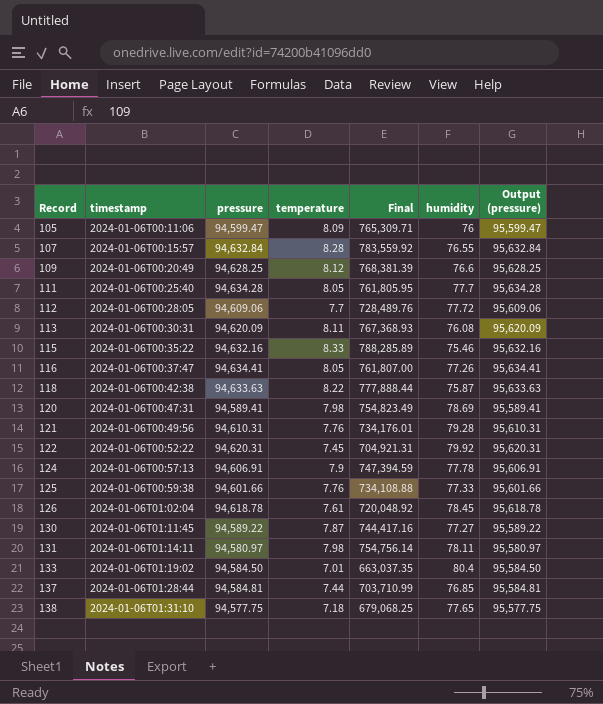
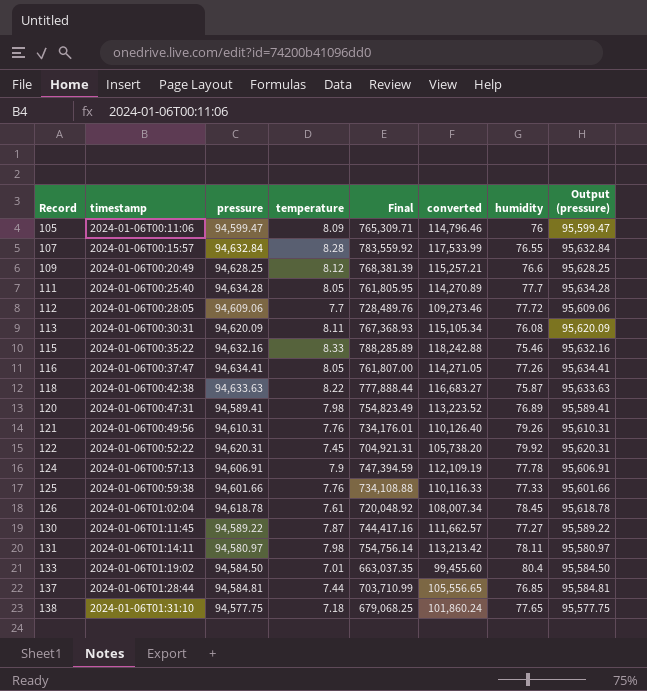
column converted | formula: none -> [Final] * 0.15
120 | humidity: 78.69 -> 76.89
121 | humidity: 79.28 -> 79.26

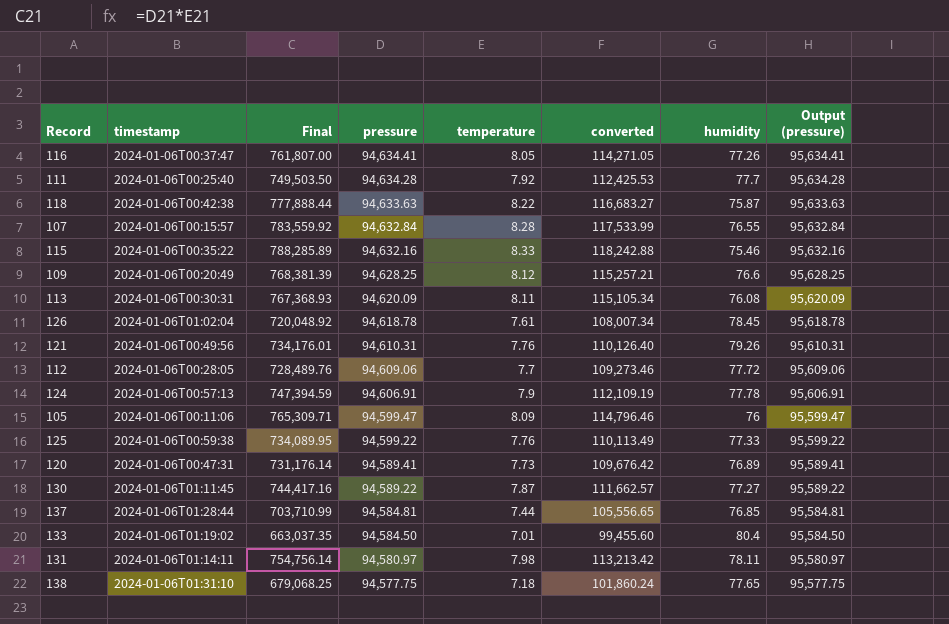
row order: Record ascending -> pressure descending
column Final | position: 5 -> 3
row 122: 2024-01-06T00:52:22 | 94,620.31 | 7.45 | 704,921.31 | 105,738.20 | 79.92 | 95,620.31 -> none
111 | Final: 761,805.95 -> 749,503.50
111 | temperature: 8.05 -> 7.92
111 | converted: 114,270.89 -> 112,425.53
125 | Final: 734,108.88 -> 734,089.95
125 | pressure: 94,601.66 -> 94,599.22
125 | converted: 110,116.33 -> 110,113.49
125 | Output (pressure): 95,601.66 -> 95,599.22
120 | Final: 754,823.49 -> 731,176.14
120 | temperature: 7.98 -> 7.73
120 | converted: 113,223.52 -> 109,676.42

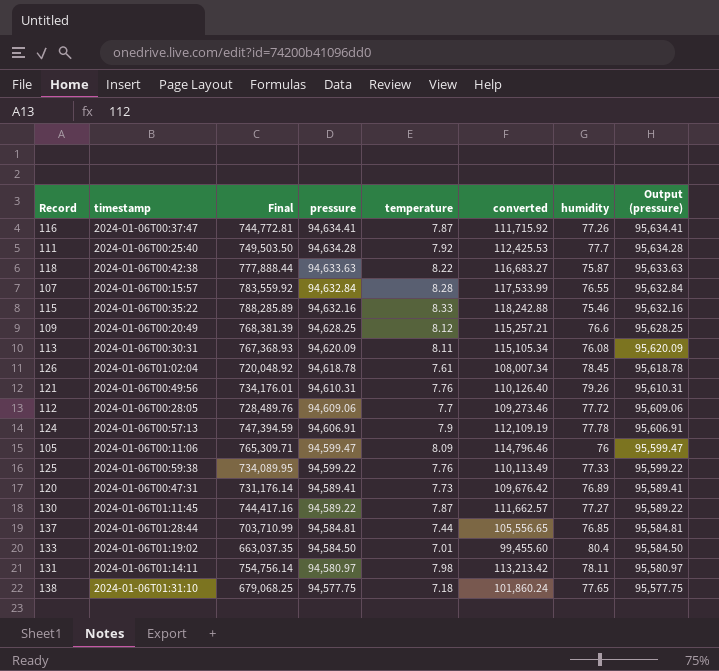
116 | Final: 761,807.00 -> 744,772.81
116 | temperature: 8.05 -> 7.87
116 | converted: 114,271.05 -> 111,715.92

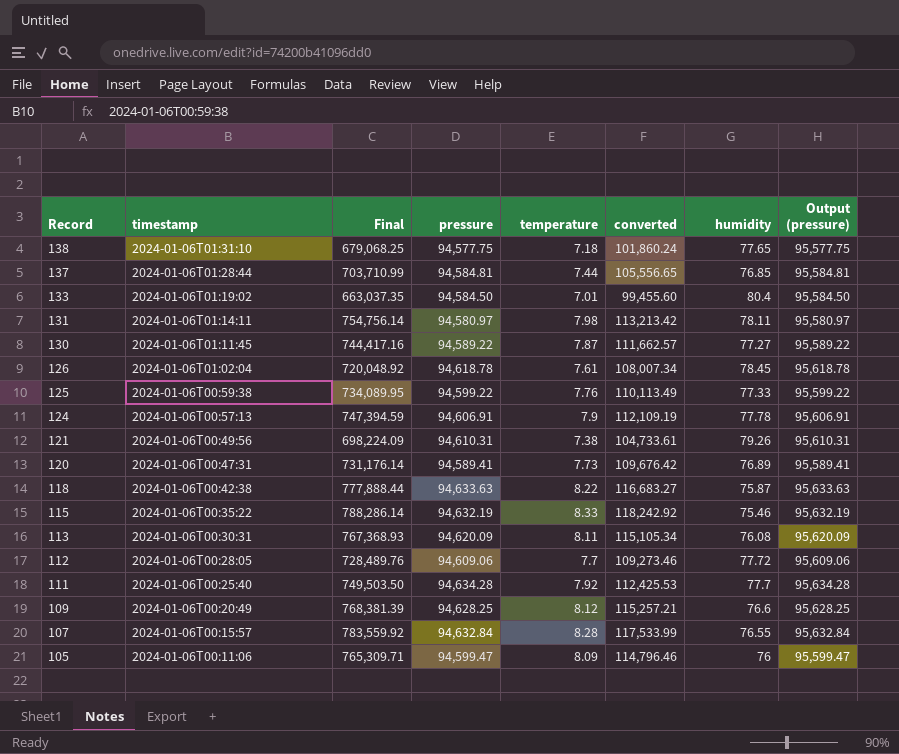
row order: pressure descending -> Record descending
row 116: 2024-01-06T00:37:47 | 744,772.81 | 94,634.41 | 7.87 | 111,715.92 | 77.26 | 95,634.41 -> none
121 | Final: 734,176.01 -> 698,224.09
121 | temperature: 7.76 -> 7.38
121 | converted: 110,126.40 -> 104,733.61
115 | Final: 788,285.89 -> 788,286.14
115 | pressure: 94,632.16 -> 94,632.19
115 | converted: 118,242.88 -> 118,242.92
115 | Output (pressure): 95,632.16 -> 95,632.19

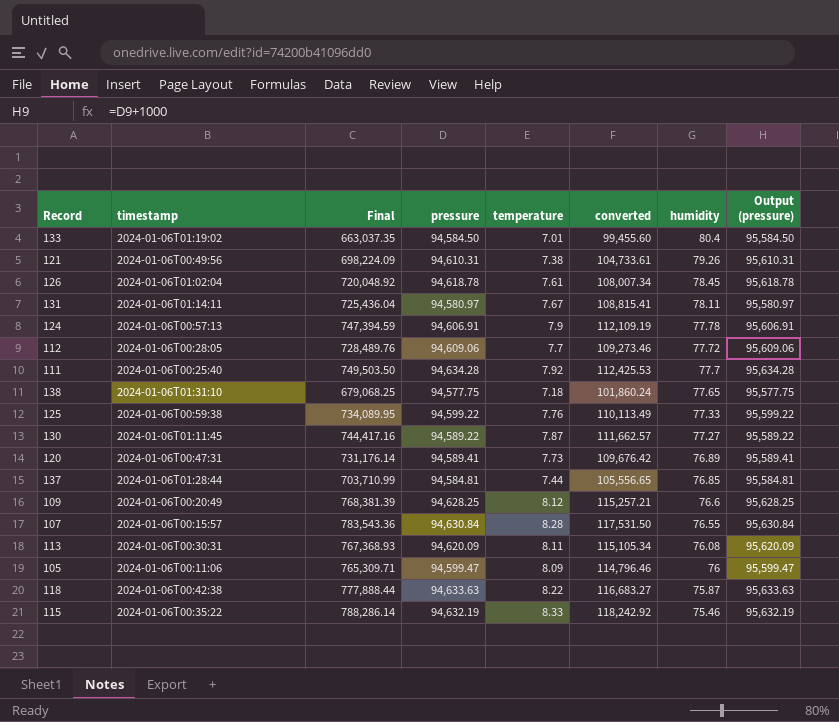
row order: Record descending -> humidity descending
131 | Final: 754,756.14 -> 725,436.04
131 | temperature: 7.98 -> 7.67
131 | converted: 113,213.42 -> 108,815.41
107 | Final: 783,559.92 -> 783,543.36
107 | pressure: 94,632.84 -> 94,630.84
107 | converted: 117,533.99 -> 117,531.50
107 | Output (pressure): 95,632.84 -> 95,630.84

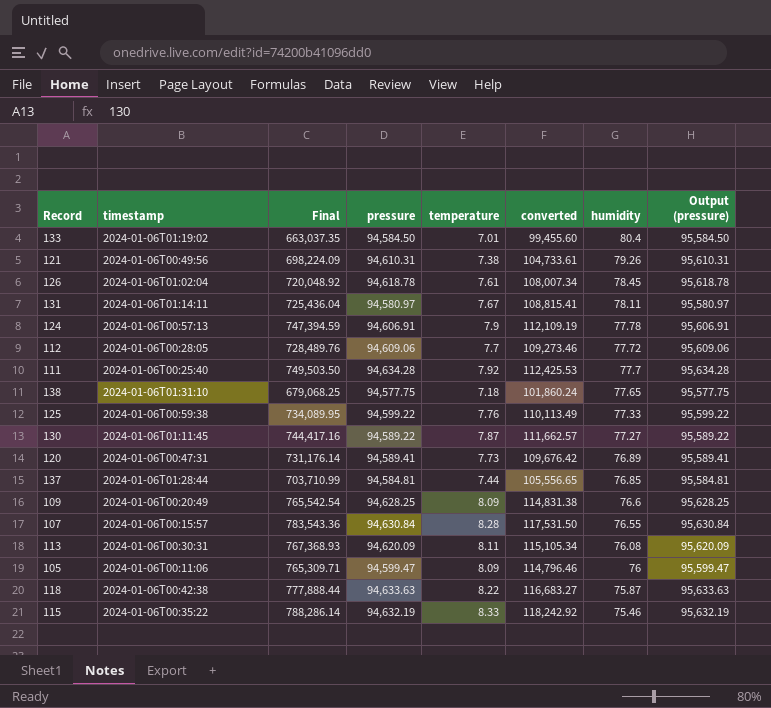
109 | Final: 768,381.39 -> 765,542.54
109 | temperature: 8.12 -> 8.09
109 | converted: 115,257.21 -> 114,831.38

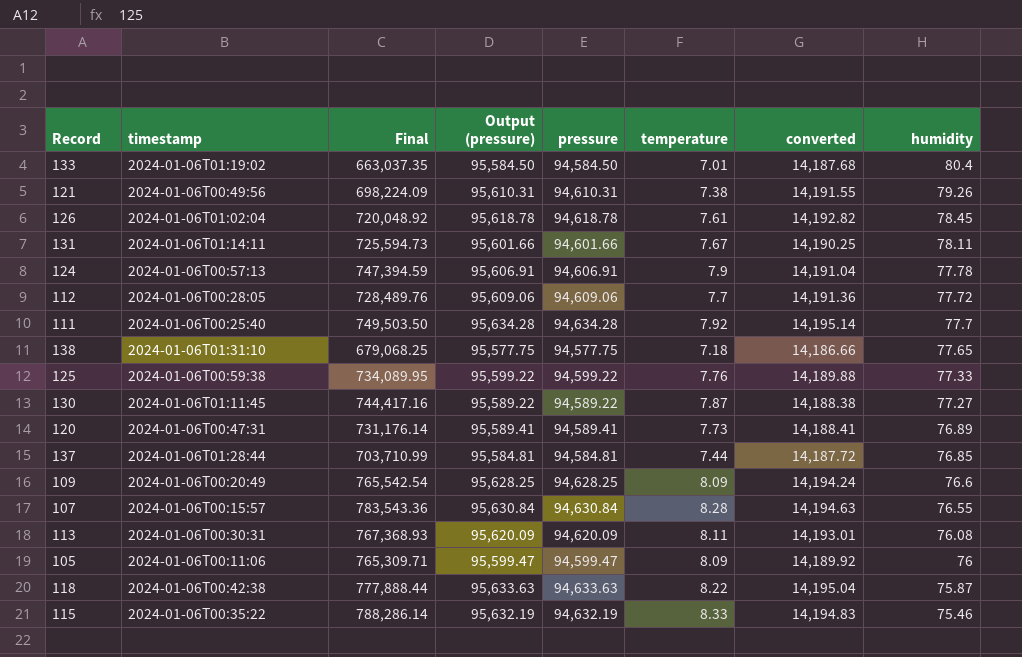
column Output (pressure) | position: 8 -> 4
column converted | formula: [Final] * 0.15 -> [pressure] * 0.15
131 | Final: 725,436.04 -> 725,594.73
131 | Output (pressure): 95,580.97 -> 95,601.66
131 | pressure: 94,580.97 -> 94,601.66

